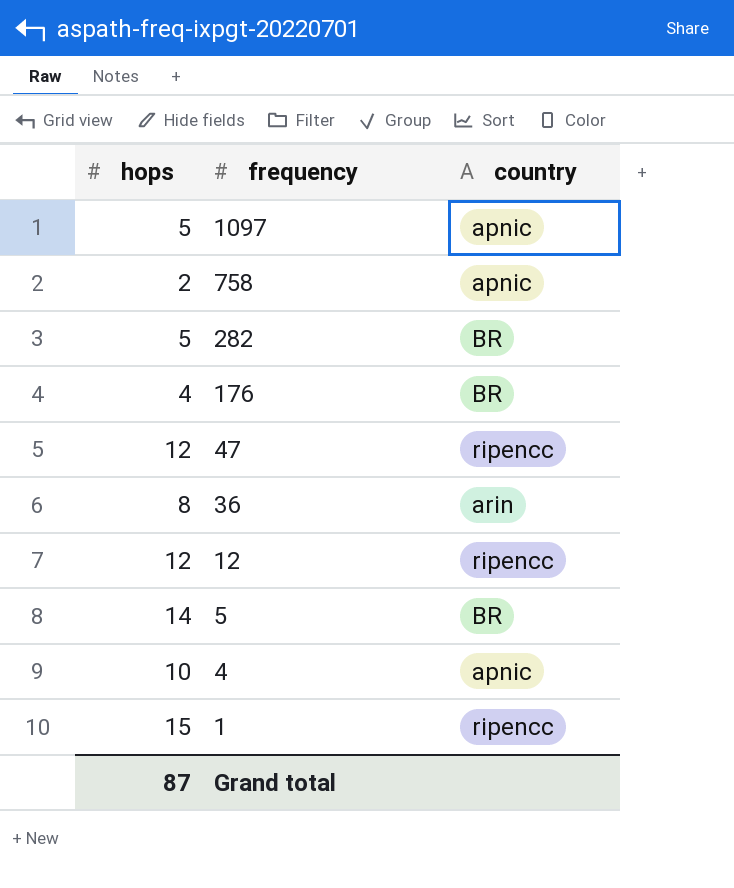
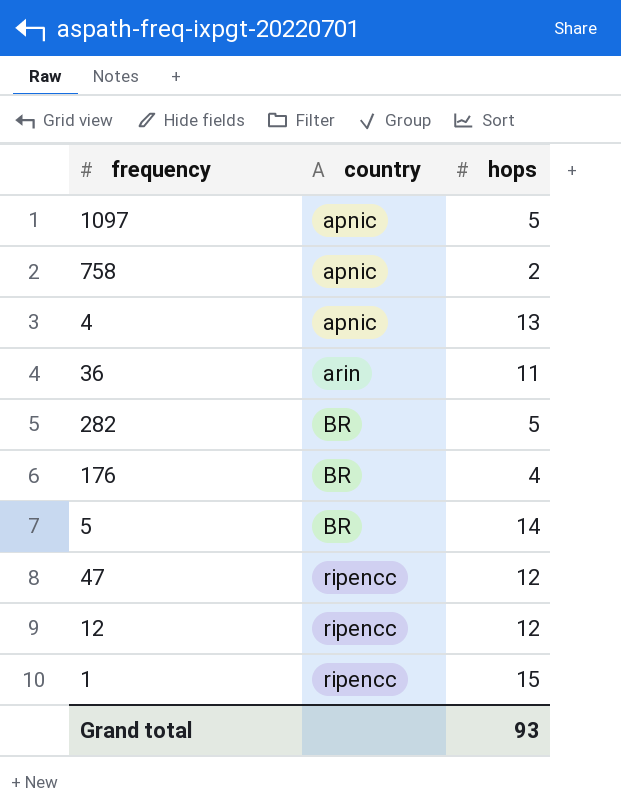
row order: frequency descending -> country ascending
column hops | position: 1 -> 3
4 | hops: 10 -> 13
36 | hops: 8 -> 11
Grand total | hops: 87 -> 93

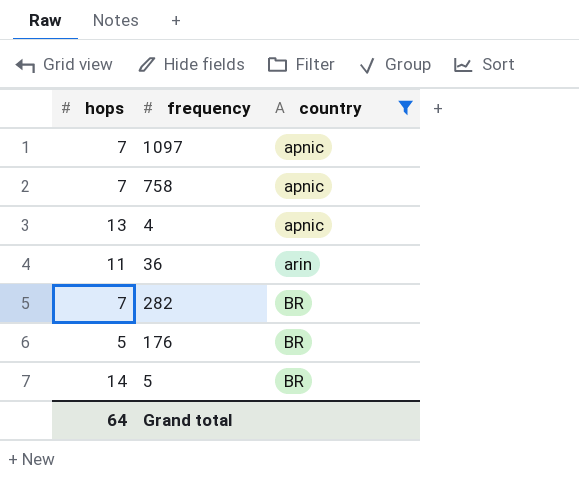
filter: none -> country != ripencc
column hops | position: 3 -> 1
1097 | hops: 5 -> 7
758 | hops: 2 -> 7
282 | hops: 5 -> 7
176 | hops: 4 -> 5
Grand total | hops: 93 -> 64

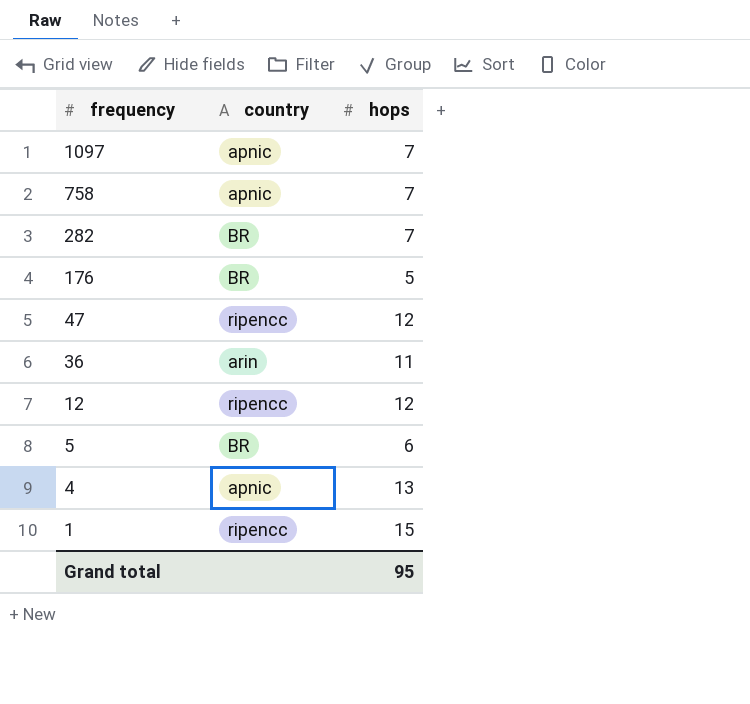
filter: country != ripencc -> none
row order: country ascending -> frequency descending
column hops | position: 1 -> 3
5 | hops: 14 -> 6
Grand total | hops: 64 -> 95

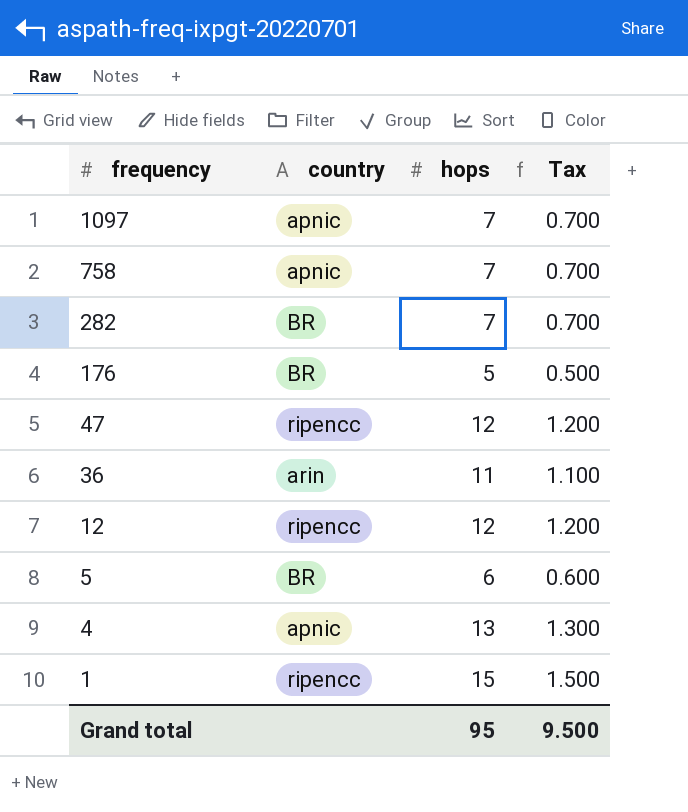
column Tax | formula: none -> [hops] * 0.1

